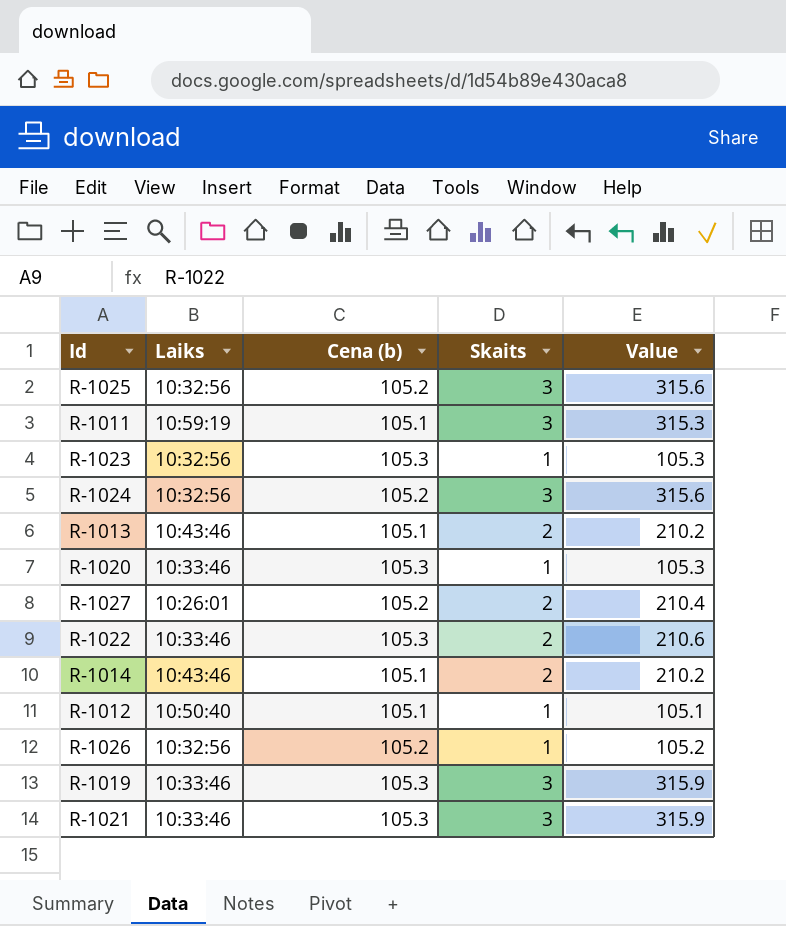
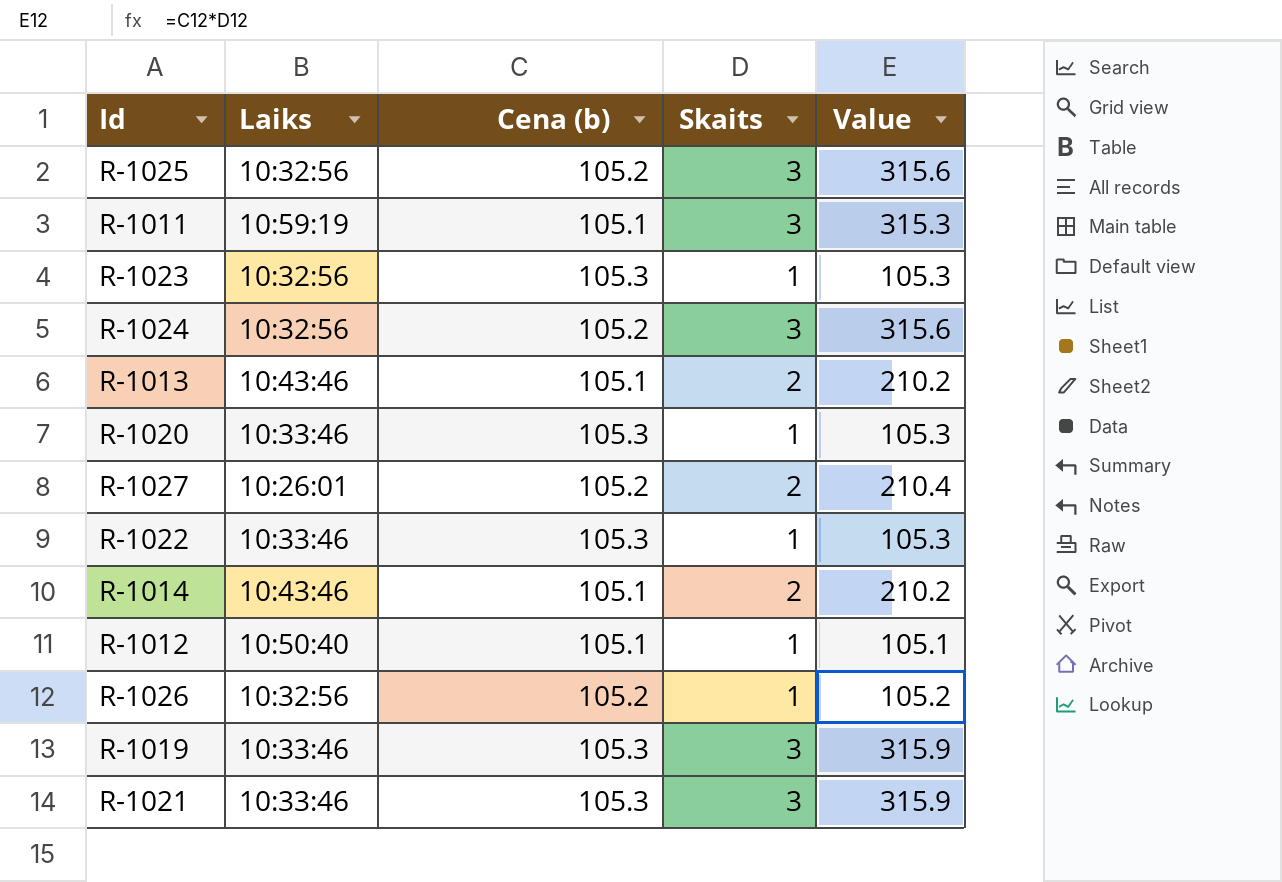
R-1022 | Skaits: 2 -> 1
R-1022 | Value: 210.6 -> 105.3

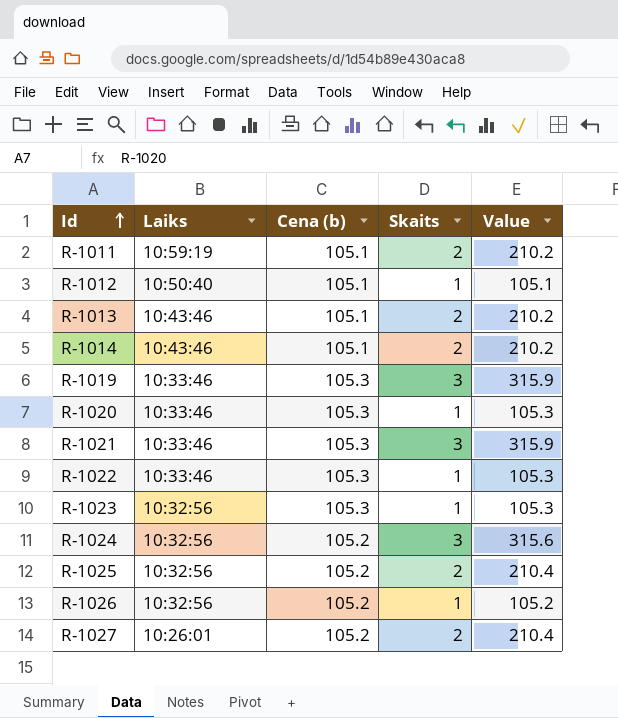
row order: none -> Id ascending
R-1011 | Skaits: 3 -> 2
R-1011 | Value: 315.3 -> 210.2
R-1025 | Skaits: 3 -> 2
R-1025 | Value: 315.6 -> 210.4

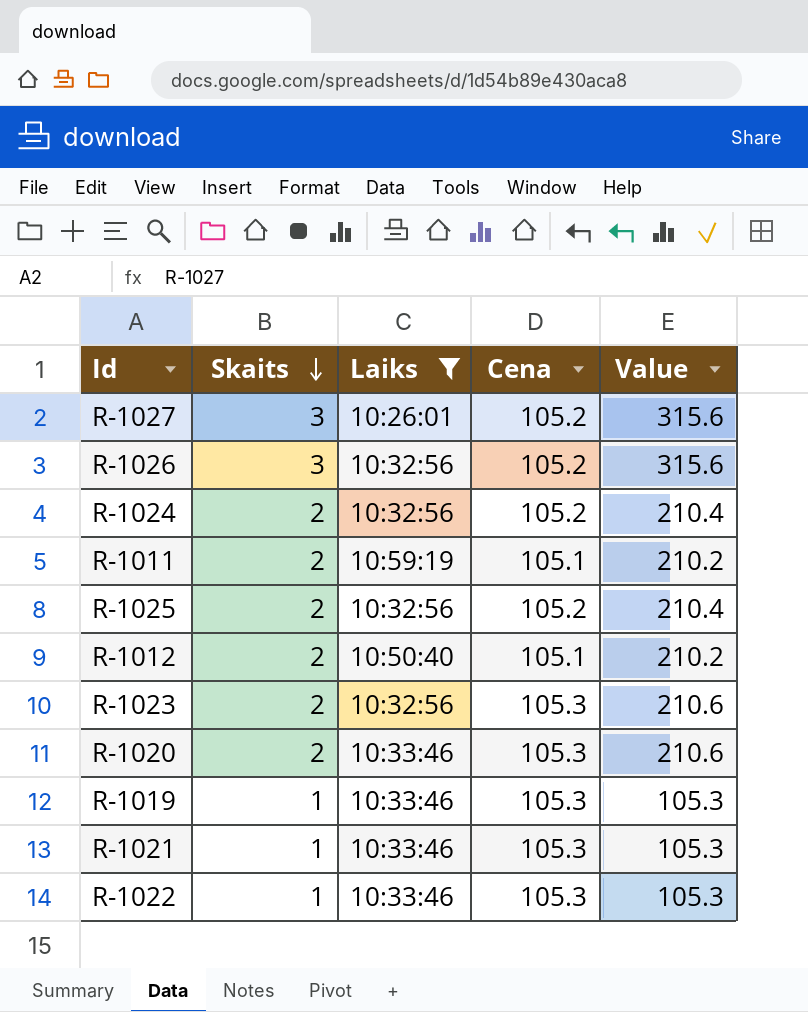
filter: none -> Laiks != 10:43:46
row order: Id ascending -> Skaits descending
column Skaits | position: 4 -> 2
column name: Cena (b) -> Cena
R-1027 | Skaits: 2 -> 3
R-1027 | Value: 210.4 -> 315.6
R-1026 | Skaits: 1 -> 3
R-1026 | Value: 105.2 -> 315.6
R-1024 | Skaits: 3 -> 2
R-1024 | Value: 315.6 -> 210.4
R-1012 | Skaits: 1 -> 2
R-1012 | Value: 105.1 -> 210.2
R-1023 | Skaits: 1 -> 2
R-1023 | Value: 105.3 -> 210.6
R-1020 | Skaits: 1 -> 2
R-1020 | Value: 105.3 -> 210.6
R-1019 | Skaits: 3 -> 1
R-1019 | Value: 315.9 -> 105.3
R-1021 | Skaits: 3 -> 1
R-1021 | Value: 315.9 -> 105.3

